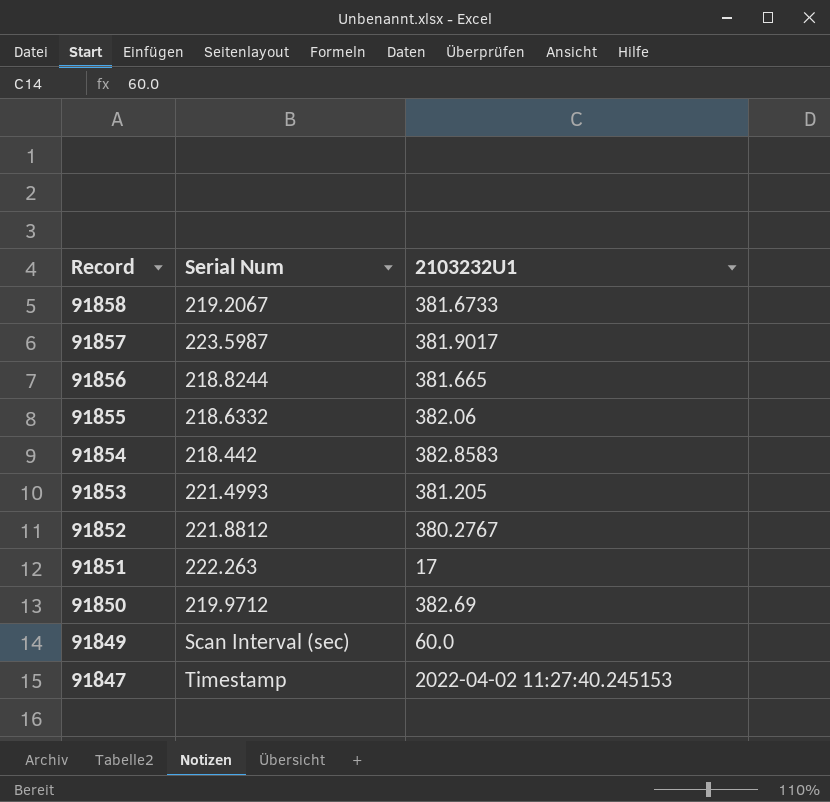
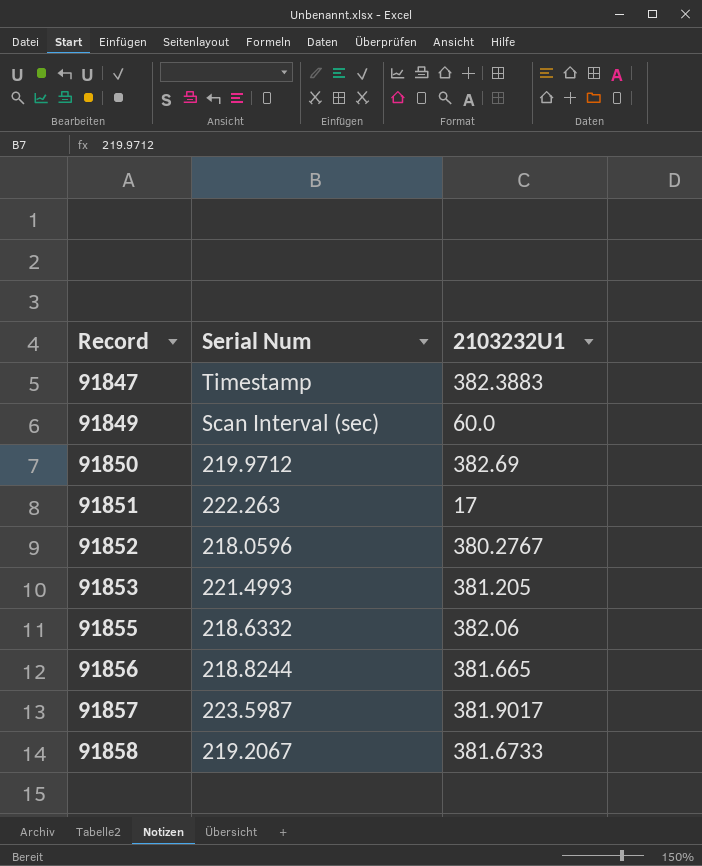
row order: Record descending -> Record ascending
row 91854: 218.442 | 382.8583 -> none
91847 | 2103232U1: 2022-04-02 11:27:40.245153 -> 382.3883
91852 | Serial Num: 221.8812 -> 218.0596

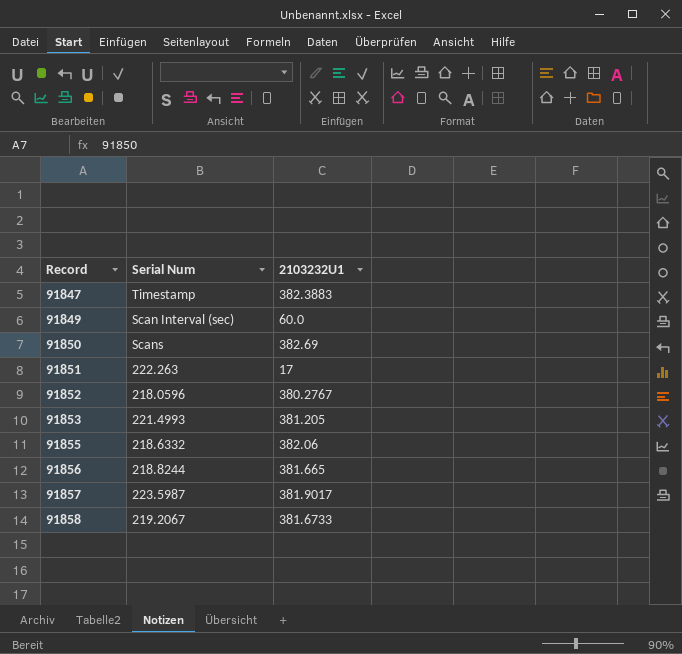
91850 | Serial Num: 219.9712 -> Scans

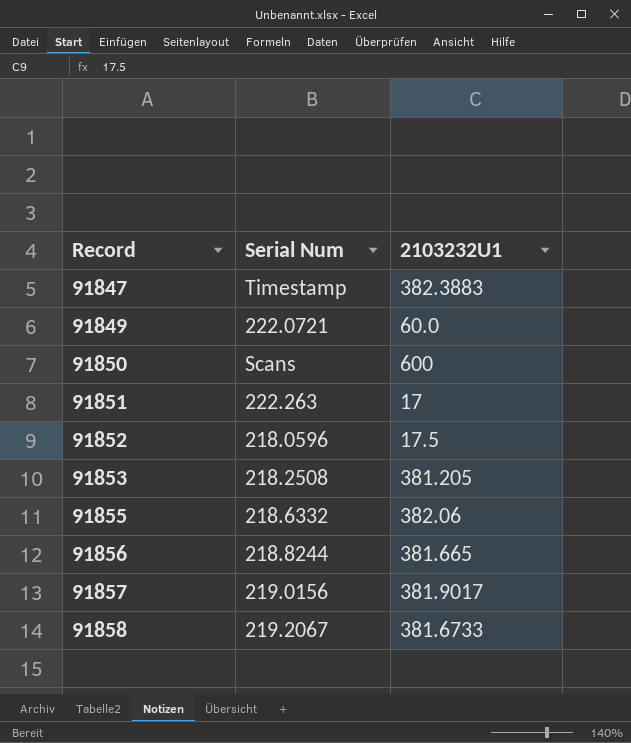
91849 | Serial Num: Scan Interval (sec) -> 222.0721
91850 | 2103232U1: 382.69 -> 600
91852 | 2103232U1: 380.2767 -> 17.5
91853 | Serial Num: 221.4993 -> 218.2508
91857 | Serial Num: 223.5987 -> 219.0156

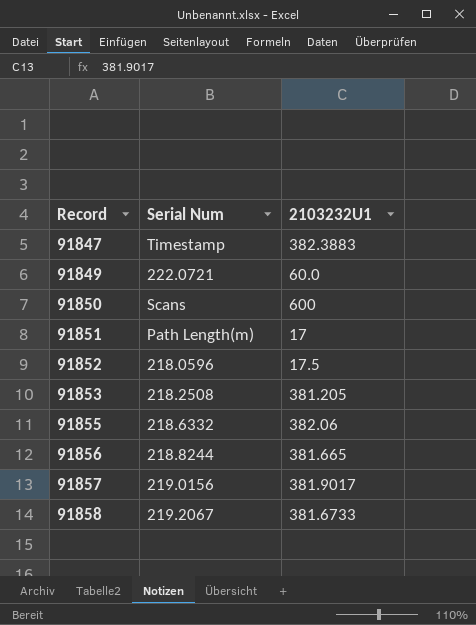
91851 | Serial Num: 222.263 -> Path Length(m)

